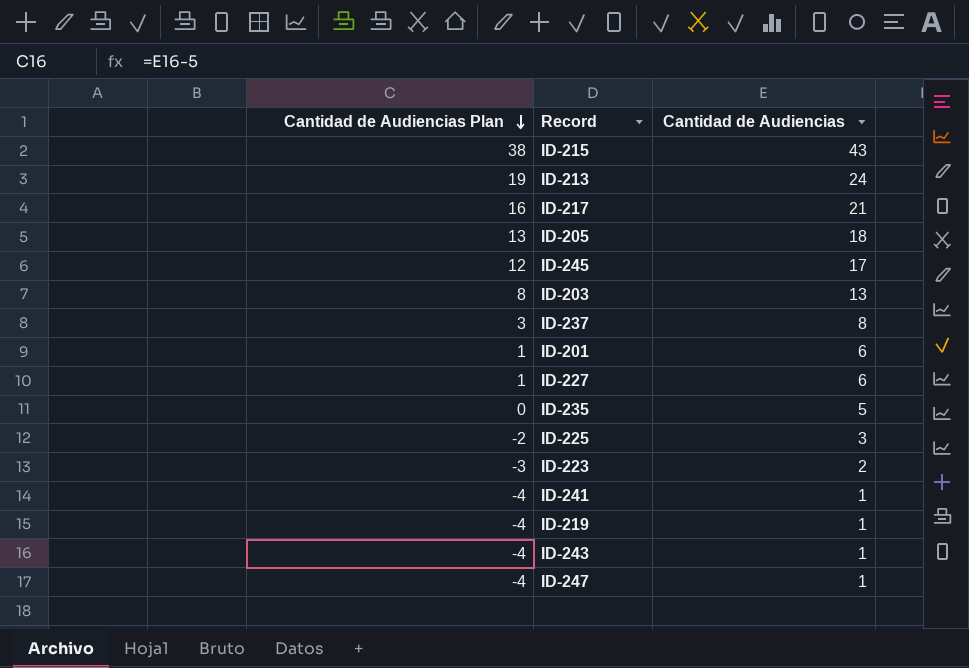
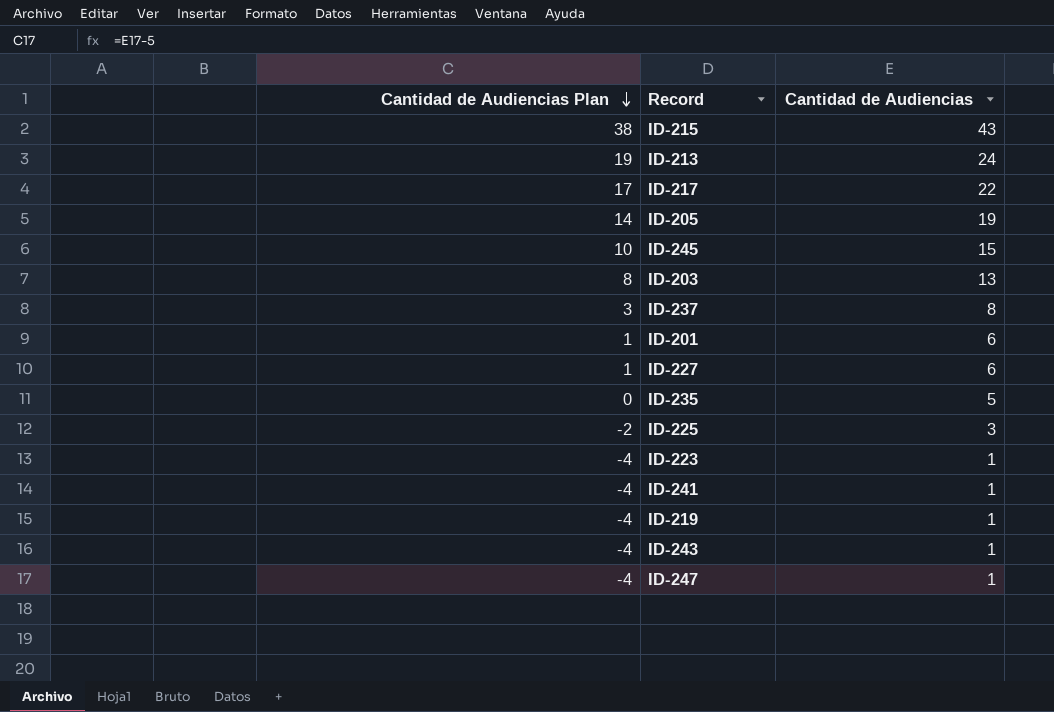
ID-217 | Cantidad de Audiencias Plan: 16 -> 17
ID-217 | Cantidad de Audiencias: 21 -> 22
ID-205 | Cantidad de Audiencias Plan: 13 -> 14
ID-205 | Cantidad de Audiencias: 18 -> 19
ID-245 | Cantidad de Audiencias Plan: 12 -> 10
ID-245 | Cantidad de Audiencias: 17 -> 15
ID-223 | Cantidad de Audiencias Plan: -3 -> -4
ID-223 | Cantidad de Audiencias: 2 -> 1

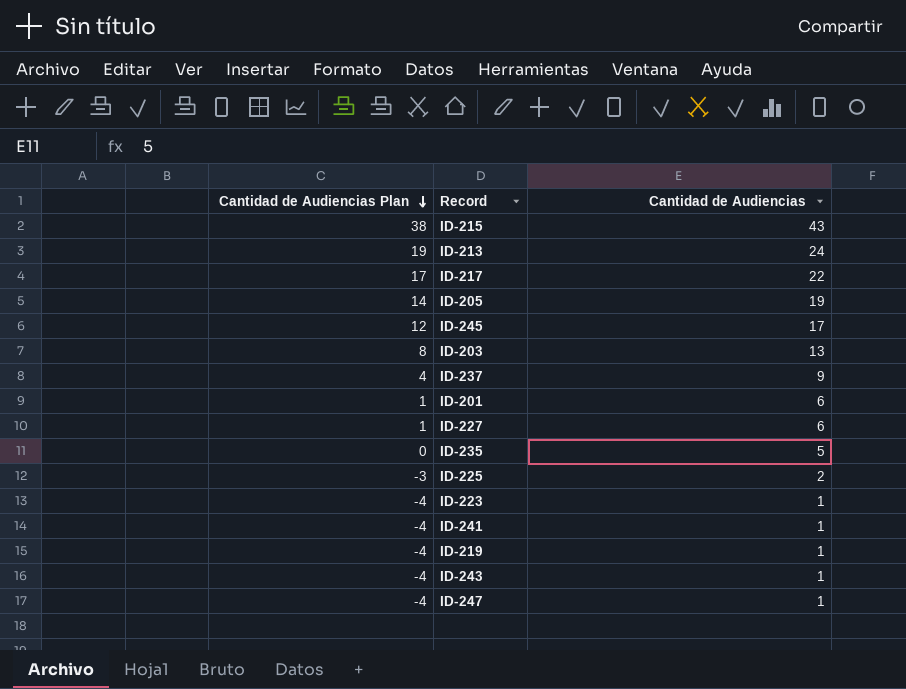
ID-245 | Cantidad de Audiencias Plan: 10 -> 12
ID-245 | Cantidad de Audiencias: 15 -> 17
ID-237 | Cantidad de Audiencias Plan: 3 -> 4
ID-237 | Cantidad de Audiencias: 8 -> 9
ID-225 | Cantidad de Audiencias Plan: -2 -> -3
ID-225 | Cantidad de Audiencias: 3 -> 2

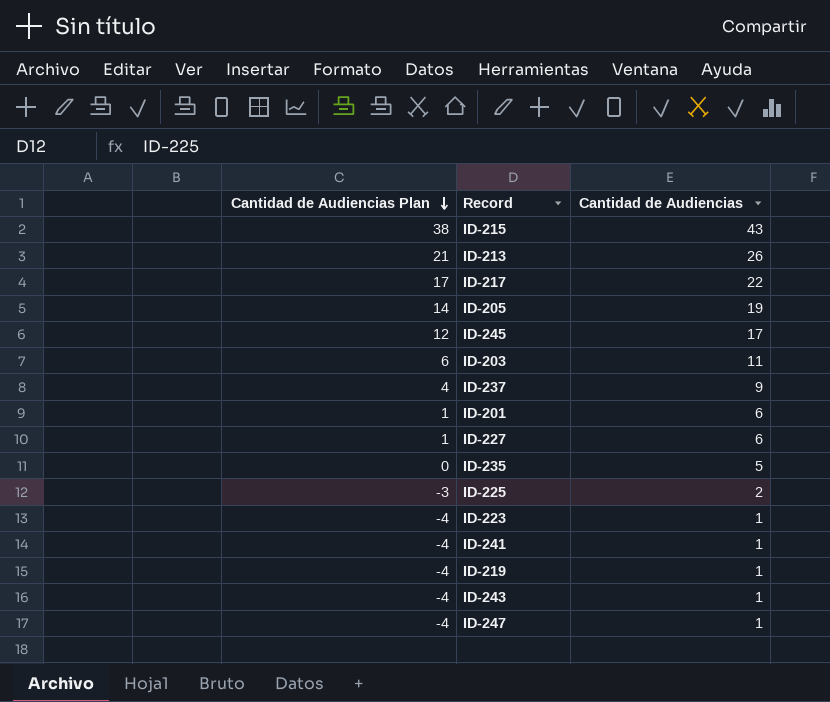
ID-213 | Cantidad de Audiencias Plan: 19 -> 21
ID-213 | Cantidad de Audiencias: 24 -> 26
ID-203 | Cantidad de Audiencias Plan: 8 -> 6
ID-203 | Cantidad de Audiencias: 13 -> 11

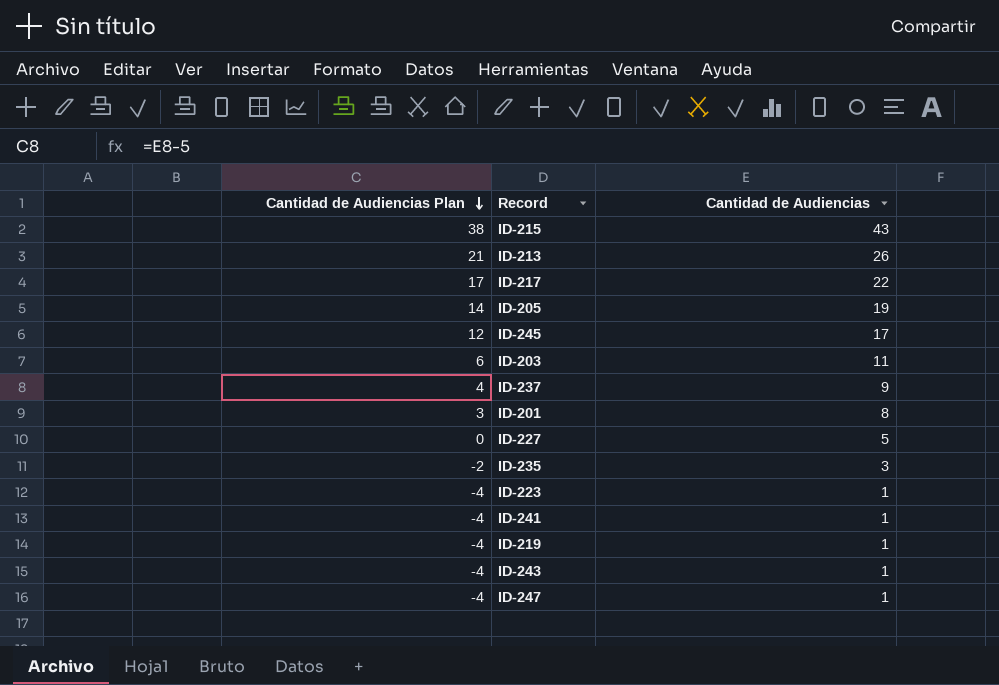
row ID-225: -3 | 2 -> none
ID-201 | Cantidad de Audiencias Plan: 1 -> 3
ID-201 | Cantidad de Audiencias: 6 -> 8
ID-227 | Cantidad de Audiencias Plan: 1 -> 0
ID-227 | Cantidad de Audiencias: 6 -> 5
ID-235 | Cantidad de Audiencias Plan: 0 -> -2
ID-235 | Cantidad de Audiencias: 5 -> 3

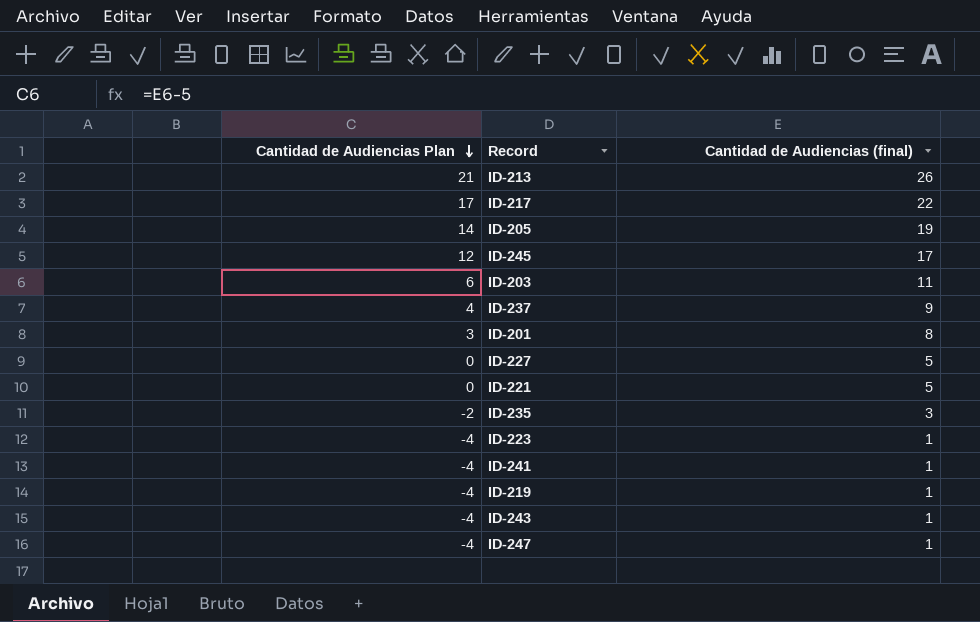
column name: Cantidad de Audiencias -> Cantidad de Audiencias (final)
row ID-215: 38 | 43 -> none
row ID-221: none -> 0 | 5

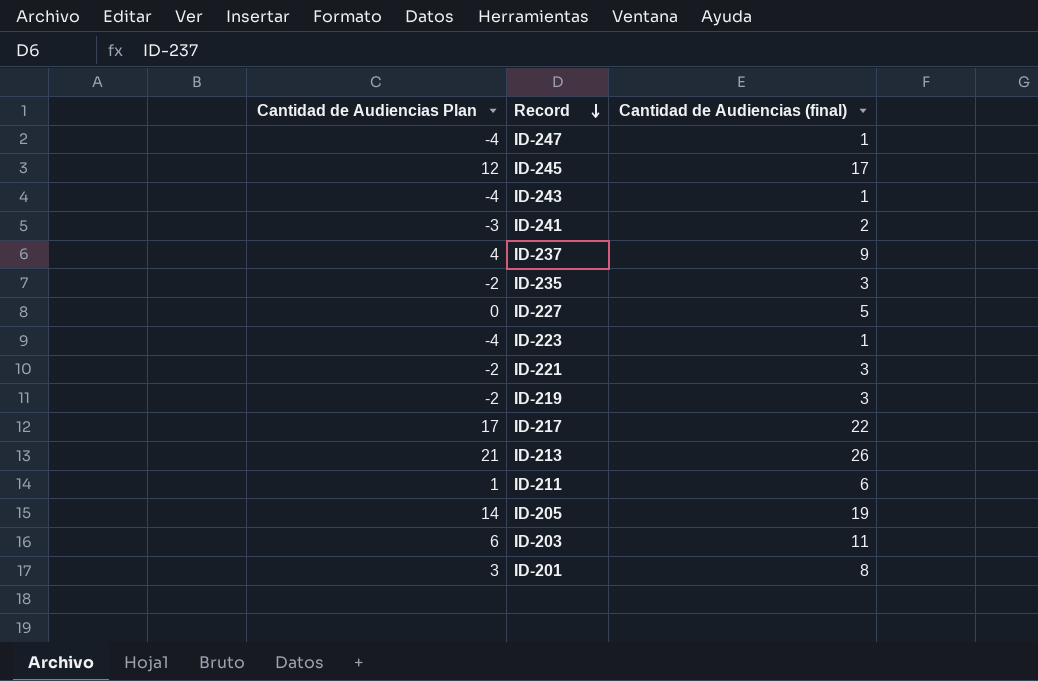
row order: Cantidad de Audiencias Plan descending -> Record descending
ID-241 | Cantidad de Audiencias Plan: -4 -> -3
ID-241 | Cantidad de Audiencias (final): 1 -> 2
ID-221 | Cantidad de Audiencias Plan: 0 -> -2
ID-221 | Cantidad de Audiencias (final): 5 -> 3
ID-219 | Cantidad de Audiencias Plan: -4 -> -2
ID-219 | Cantidad de Audiencias (final): 1 -> 3
row ID-211: none -> 1 | 6

